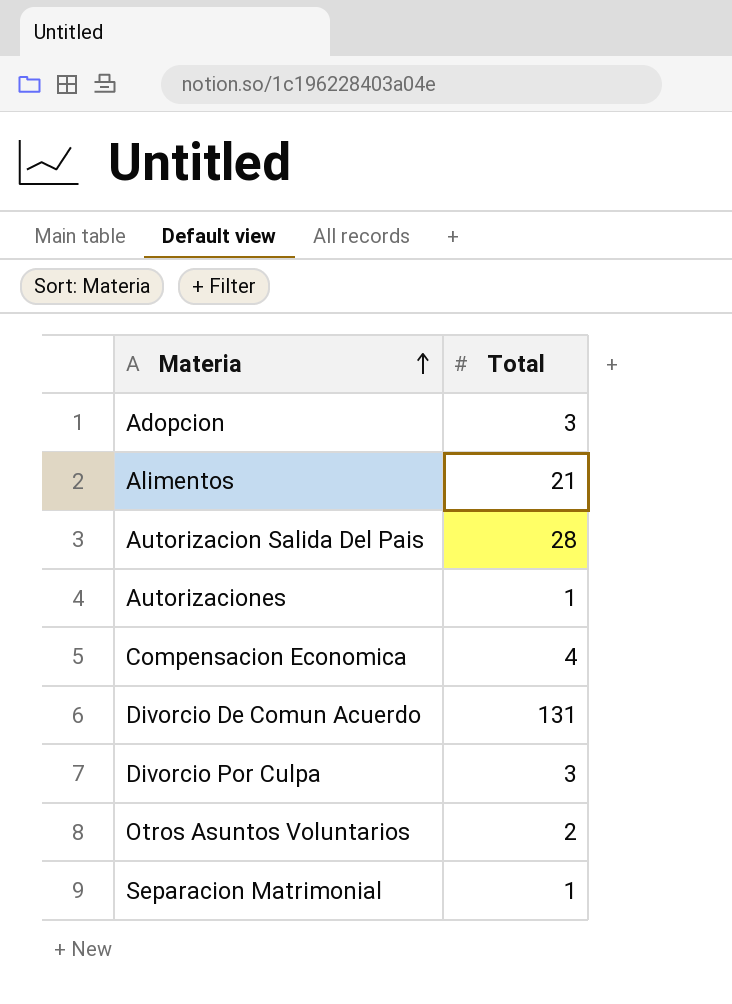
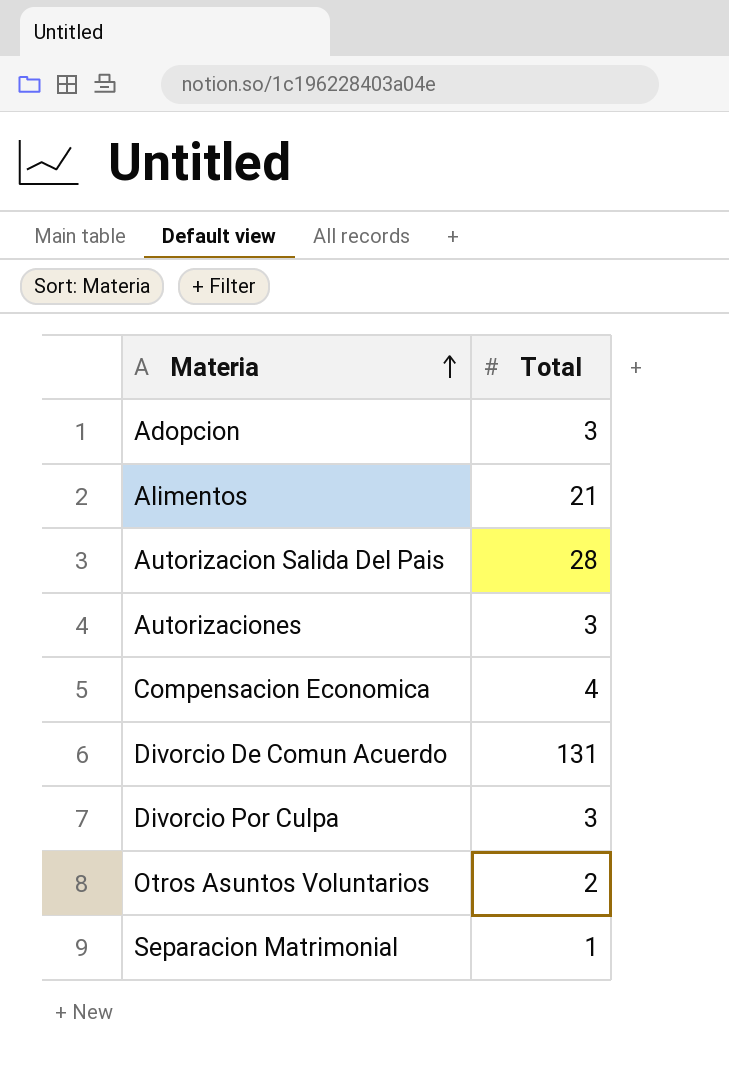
Autorizaciones | Total: 1 -> 3

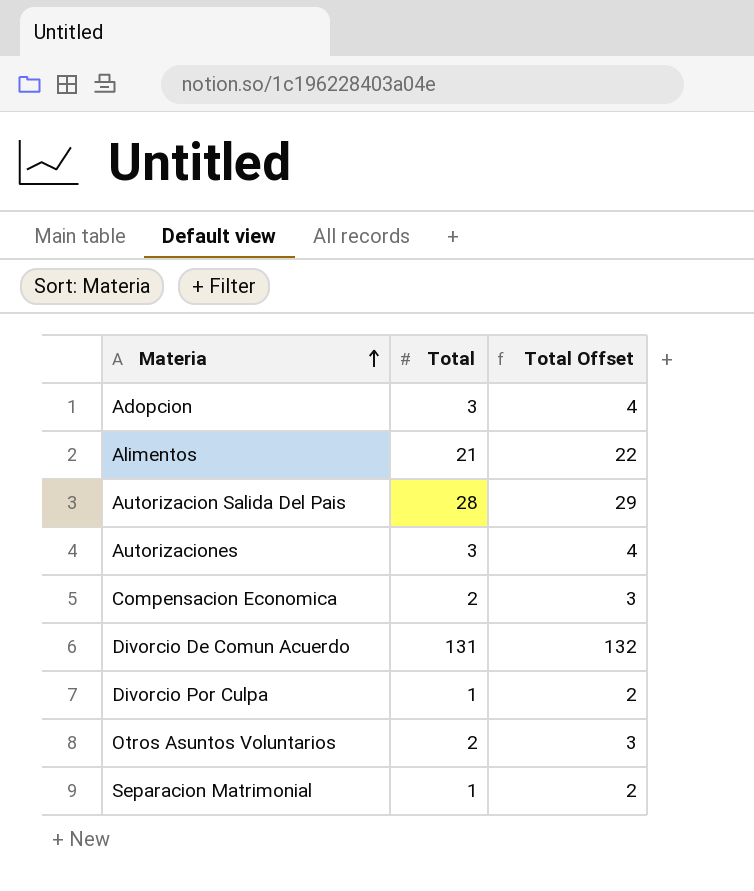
column Total Offset | formula: none -> [Total] + 1
Compensacion Economica | Total: 4 -> 2
Divorcio Por Culpa | Total: 3 -> 1

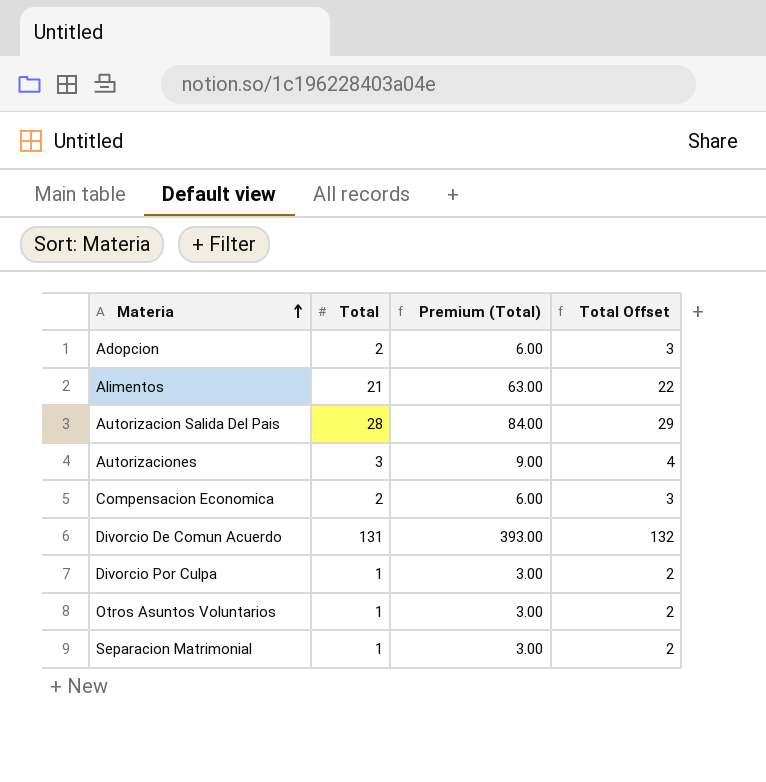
column Premium (Total) | formula: none -> [Total] * 3
Adopcion | Total: 3 -> 2
Adopcion | Total Offset: 4 -> 3
Otros Asuntos Voluntarios | Total: 2 -> 1
Otros Asuntos Voluntarios | Total Offset: 3 -> 2

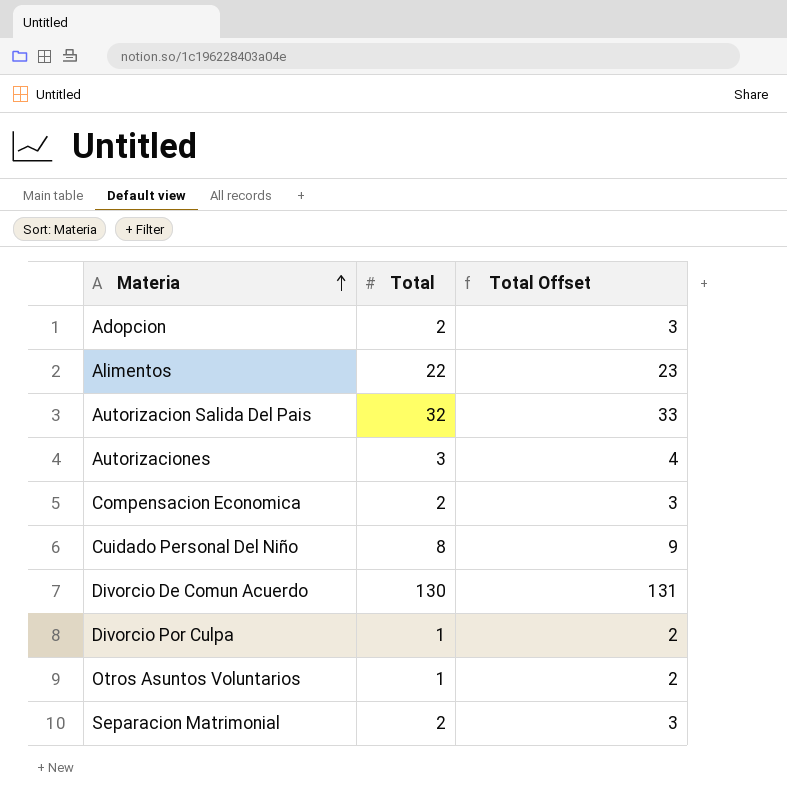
column Premium (Total) | formula: [Total] * 3 -> none
Alimentos | Total: 21 -> 22
Alimentos | Total Offset: 22 -> 23
Autorizacion Salida Del Pais | Total: 28 -> 32
Autorizacion Salida Del Pais | Total Offset: 29 -> 33
row Cuidado Personal Del Niño: none -> 8 | 9
Divorcio De Comun Acuerdo | Total: 131 -> 130
Divorcio De Comun Acuerdo | Total Offset: 132 -> 131
Separacion Matrimonial | Total: 1 -> 2
Separacion Matrimonial | Total Offset: 2 -> 3

